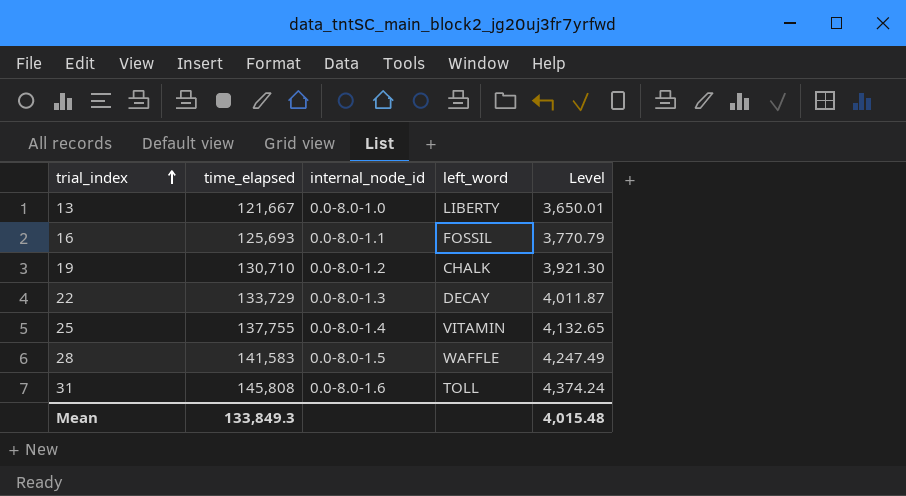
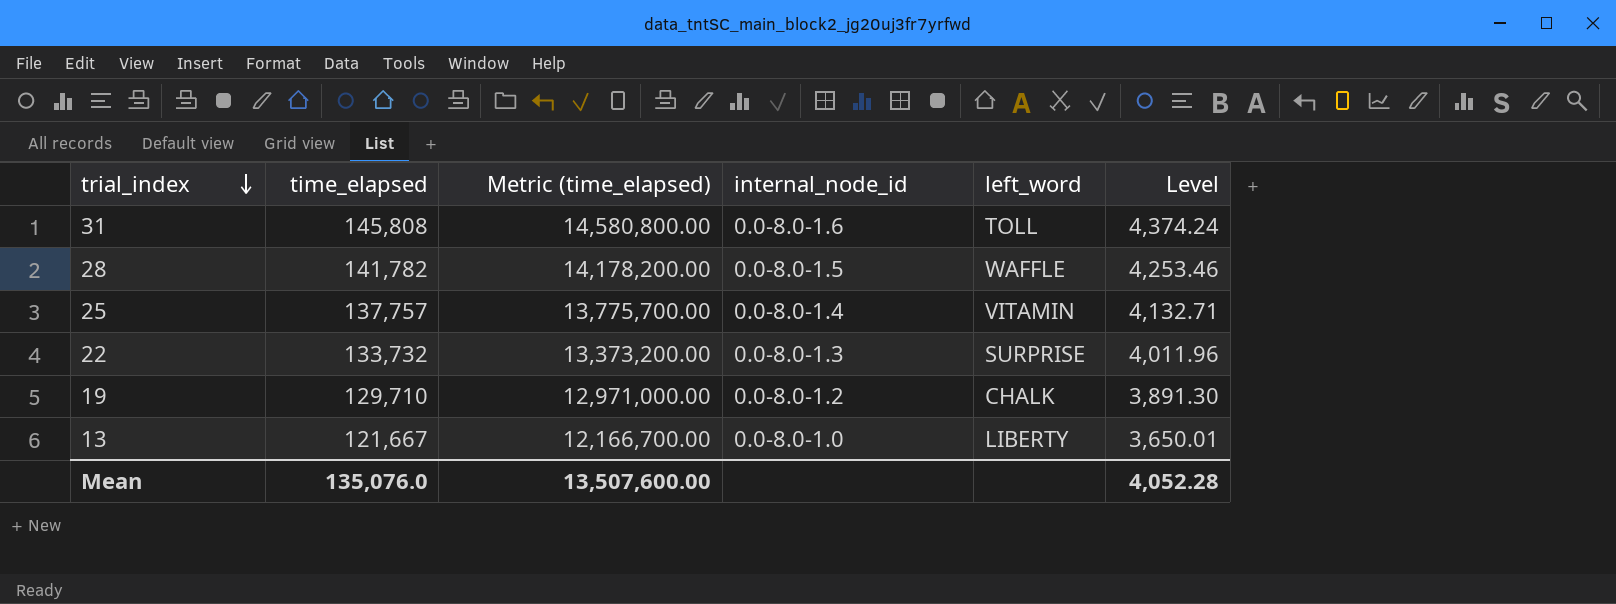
row order: trial_index ascending -> trial_index descending
column Metric (time_elapsed) | formula: none -> [time_elapsed] * 100
row 16: 125,693 | 0.0-8.0-1.1 | FOSSIL | 3,770.79 -> none
28 | time_elapsed: 141,583 -> 141,782
28 | Level: 4,247.49 -> 4,253.46
25 | time_elapsed: 137,755 -> 137,757
25 | Level: 4,132.65 -> 4,132.71
22 | time_elapsed: 133,729 -> 133,732
22 | left_word: DECAY -> SURPRISE
22 | Level: 4,011.87 -> 4,011.96
19 | time_elapsed: 130,710 -> 129,710
19 | Level: 3,921.30 -> 3,891.30
Mean | time_elapsed: 133,849.3 -> 135,076.0
Mean | Level: 4,015.48 -> 4,052.28

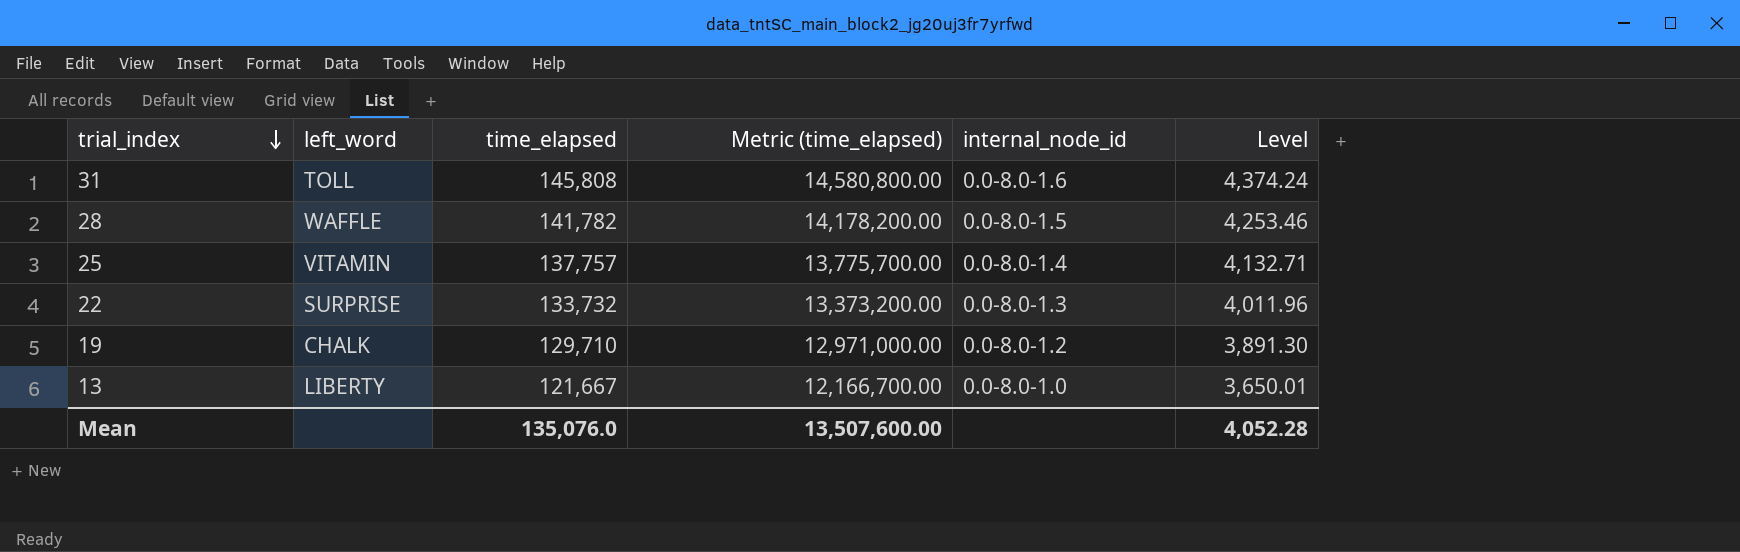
column left_word | position: 5 -> 2

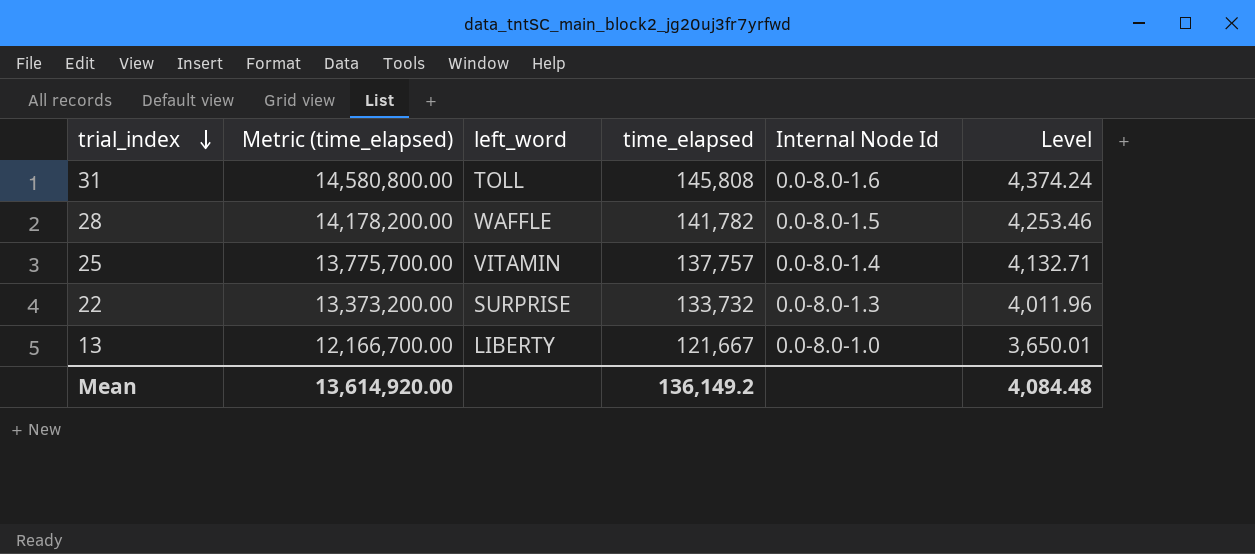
column Metric (time_elapsed) | position: 4 -> 2
column name: internal_node_id -> Internal Node Id
row 19: CHALK | 129,710 | 12,971,000.00 | 0.0-8.0-1.2 | 3,891.30 -> none
Mean | Metric (time_elapsed): 13,507,600.00 -> 13,614,920.00
Mean | time_elapsed: 135,076.0 -> 136,149.2
Mean | Level: 4,052.28 -> 4,084.48

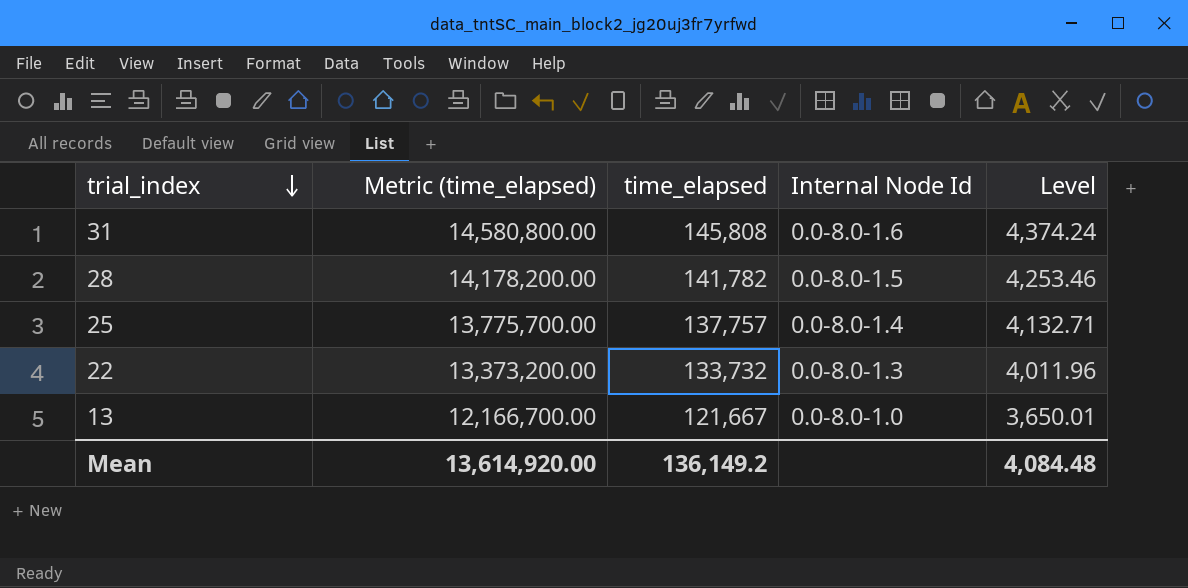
column left_word | position: 3 -> none

